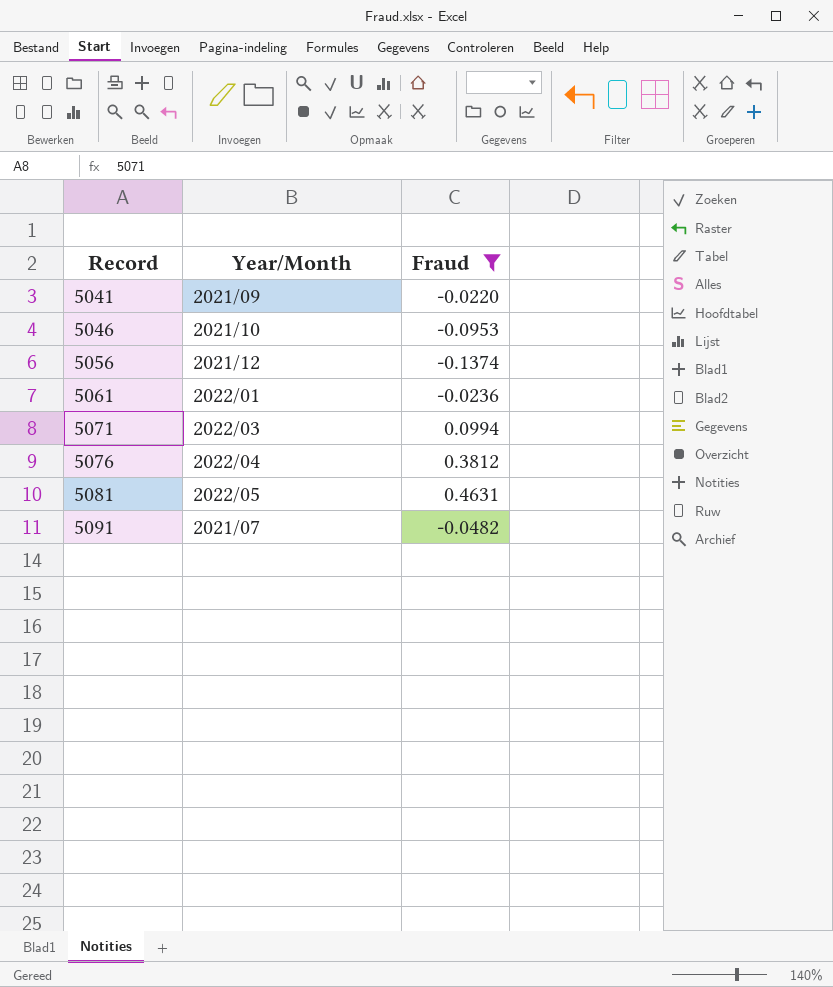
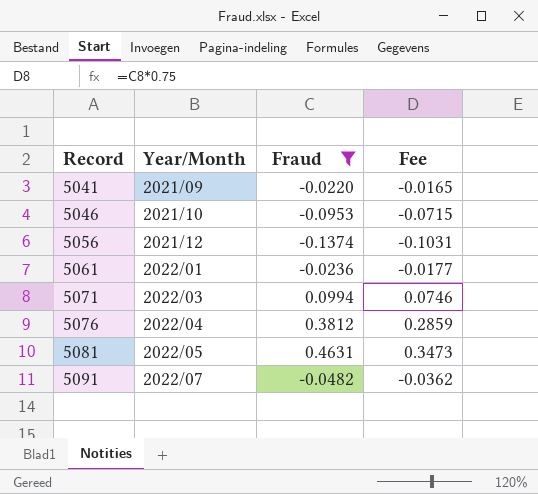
column Fee | formula: none -> [Fraud] * 0.75
5091 | Year/Month: 2021/07 -> 2022/07

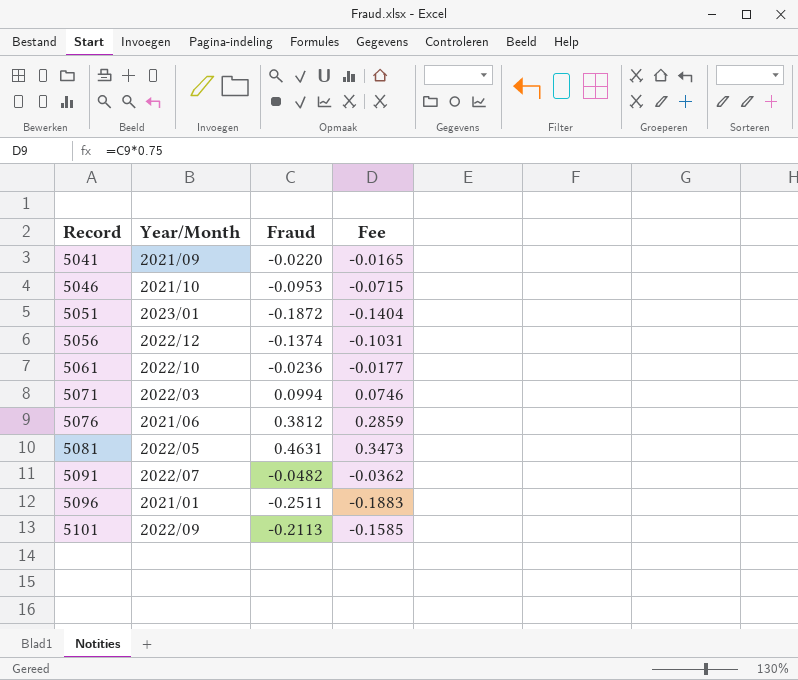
filter: Fraud >= -0.1374 -> none
5056 | Year/Month: 2021/12 -> 2022/12
5061 | Year/Month: 2022/01 -> 2022/10
5076 | Year/Month: 2022/04 -> 2021/06

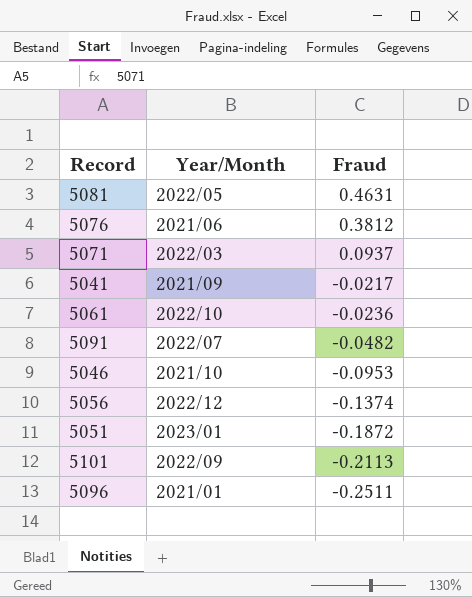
row order: Record ascending -> Fraud descending
column Fee | formula: [Fraud] * 0.75 -> none
5071 | Fraud: 0.0994 -> 0.0937
5041 | Fraud: -0.0220 -> -0.0217

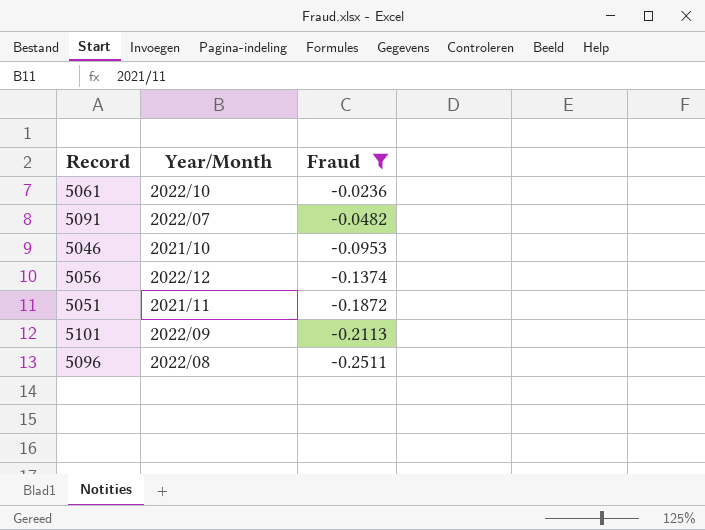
filter: none -> Fraud <= -0.0236
5051 | Year/Month: 2023/01 -> 2021/11
5096 | Year/Month: 2021/01 -> 2022/08

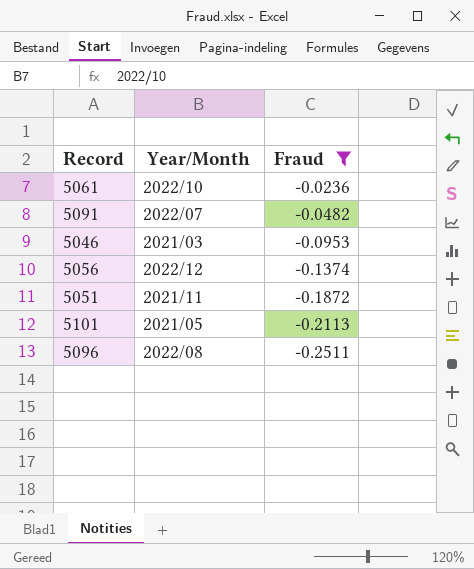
5046 | Year/Month: 2021/10 -> 2021/03
5101 | Year/Month: 2022/09 -> 2021/05

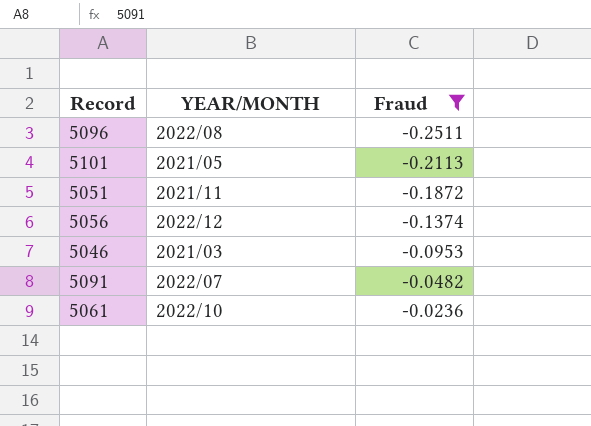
row order: Fraud descending -> Fraud ascending
column name: Year/Month -> YEAR/MONTH

